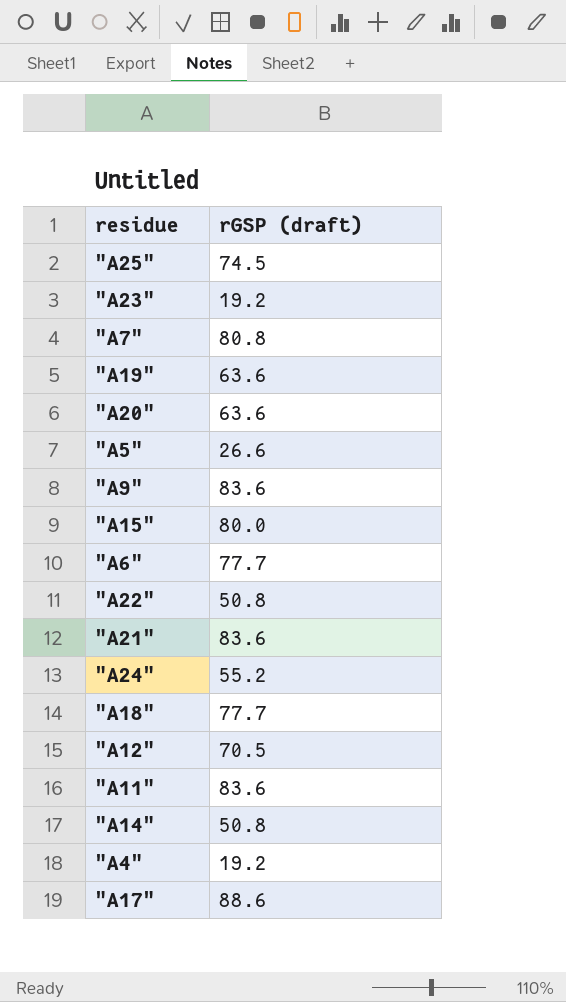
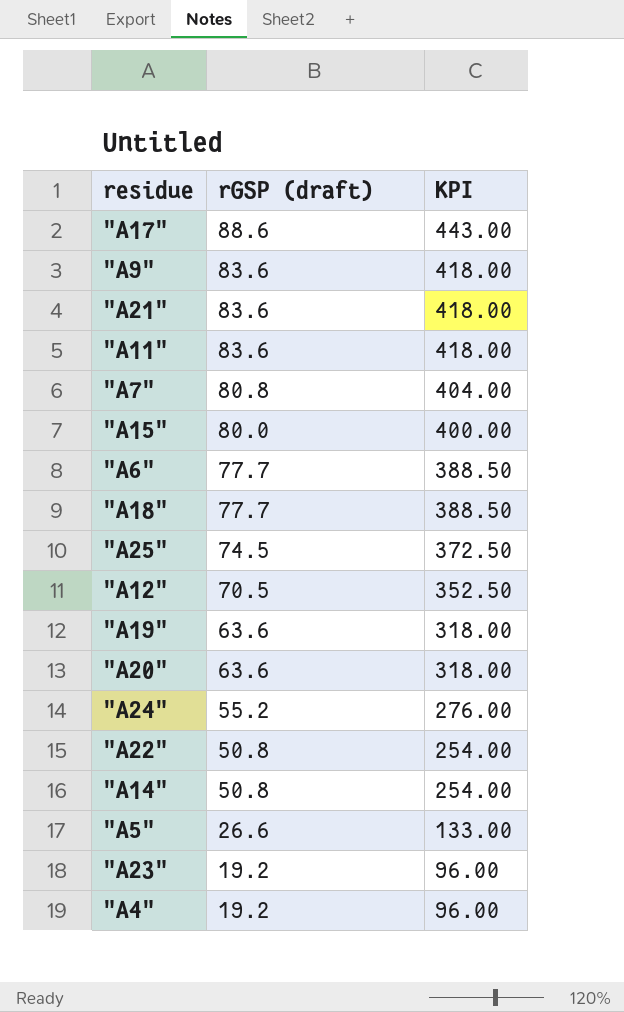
row order: none -> rGSP (draft) descending
column KPI | formula: none -> [rGSP (draft)] * 5

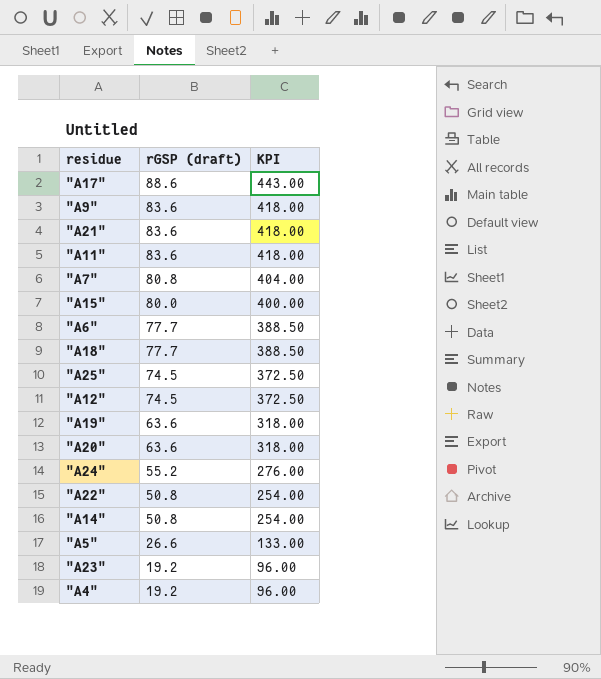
"A12" | rGSP (draft): 70.5 -> 74.5
"A12" | KPI: 352.50 -> 372.50

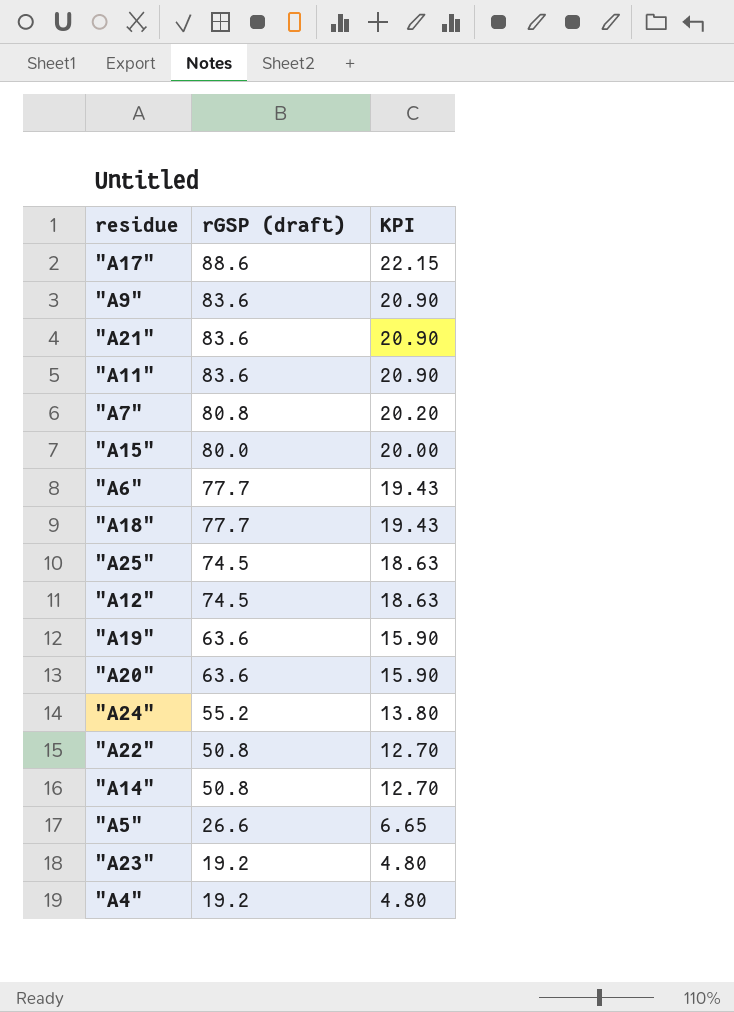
column KPI | formula: [rGSP (draft)] * 5 -> [rGSP (draft)] * 0.25

